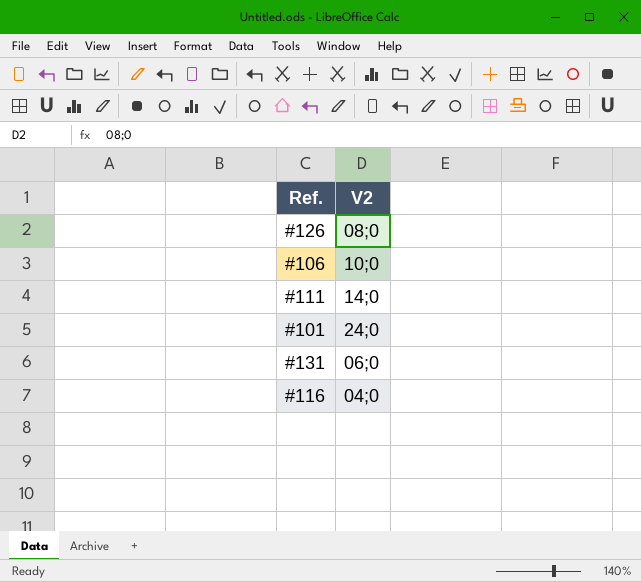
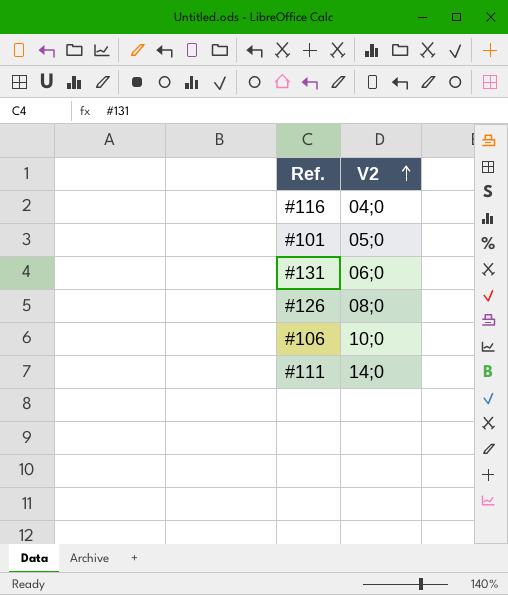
row order: none -> V2 ascending
#101 | V2: 24;0 -> 05;0

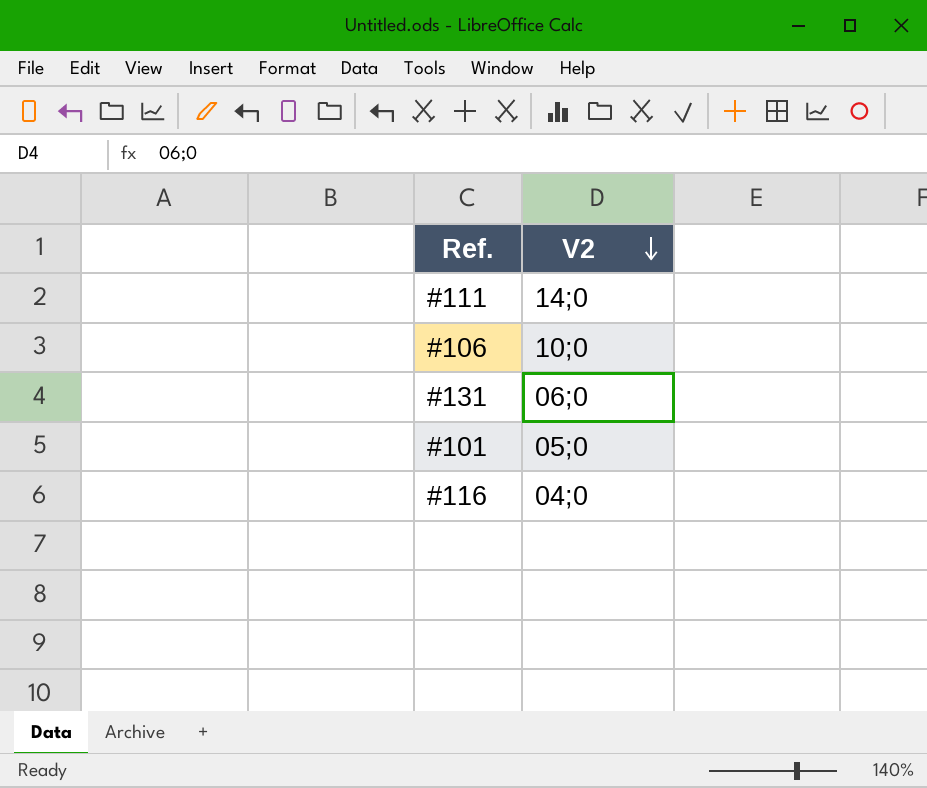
row order: V2 ascending -> V2 descending
row #126: 08;0 -> none

